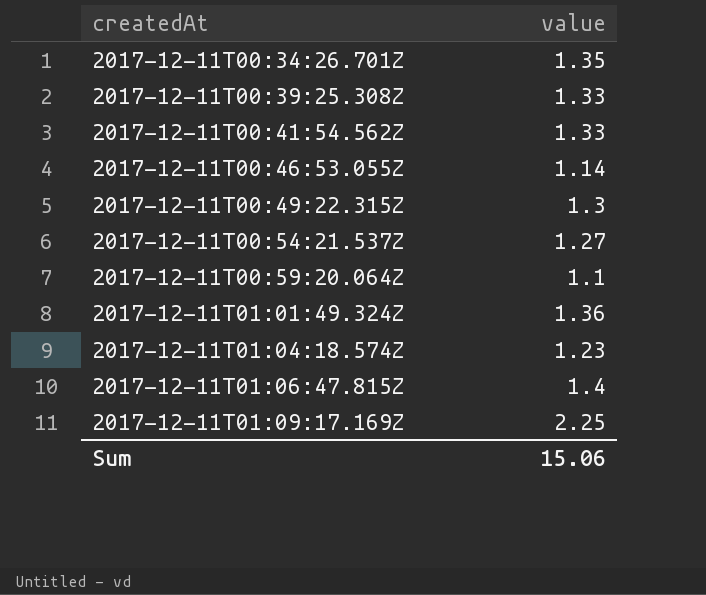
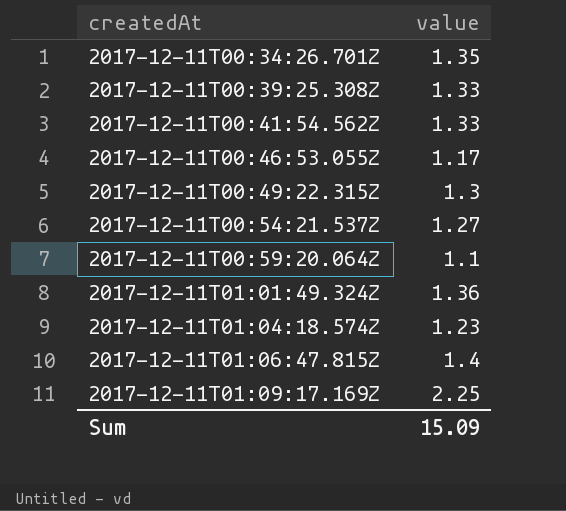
2017-12-11T00:46:53.055Z | value: 1.14 -> 1.17
Sum | value: 15.06 -> 15.09

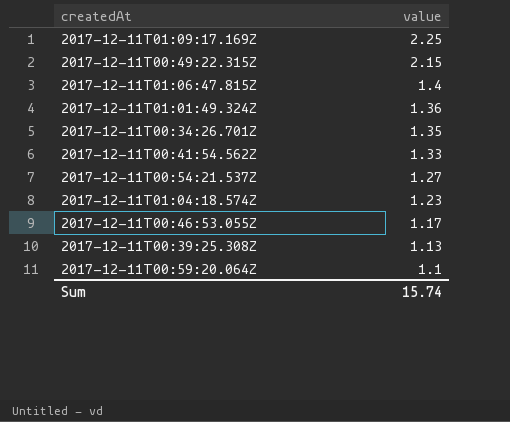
row order: createdAt ascending -> value descending
2017-12-11T00:49:22.315Z | value: 1.3 -> 2.15
2017-12-11T00:39:25.308Z | value: 1.33 -> 1.13
Sum | value: 15.09 -> 15.74

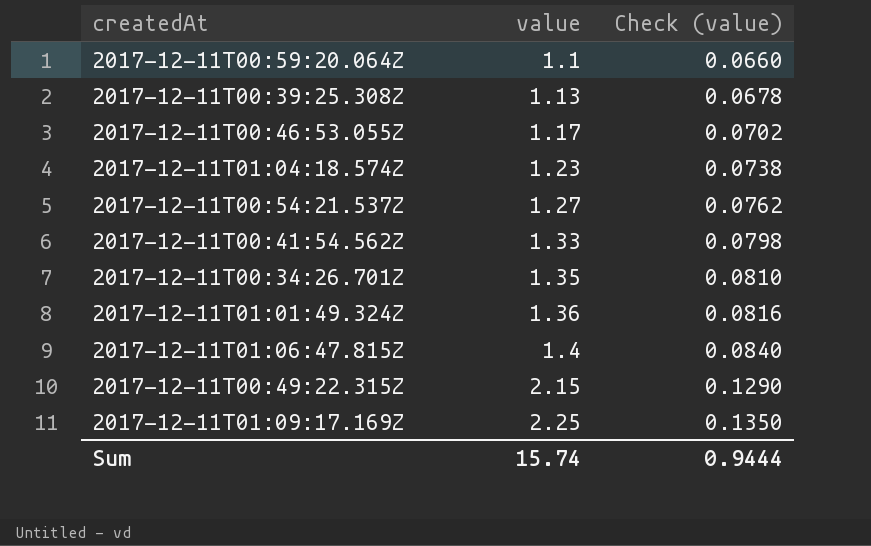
row order: value descending -> value ascending
column Check (value) | formula: none -> [value] * 0.06

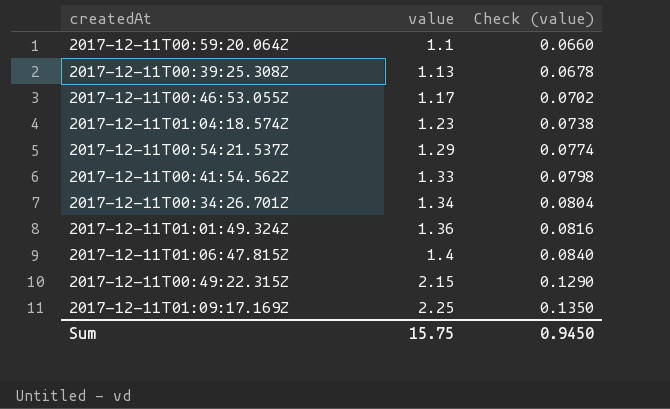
2017-12-11T00:54:21.537Z | value: 1.27 -> 1.29
2017-12-11T00:54:21.537Z | Check (value): 0.0762 -> 0.0774
2017-12-11T00:34:26.701Z | value: 1.35 -> 1.34
2017-12-11T00:34:26.701Z | Check (value): 0.0810 -> 0.0804
Sum | value: 15.74 -> 15.75
Sum | Check (value): 0.9444 -> 0.9450

